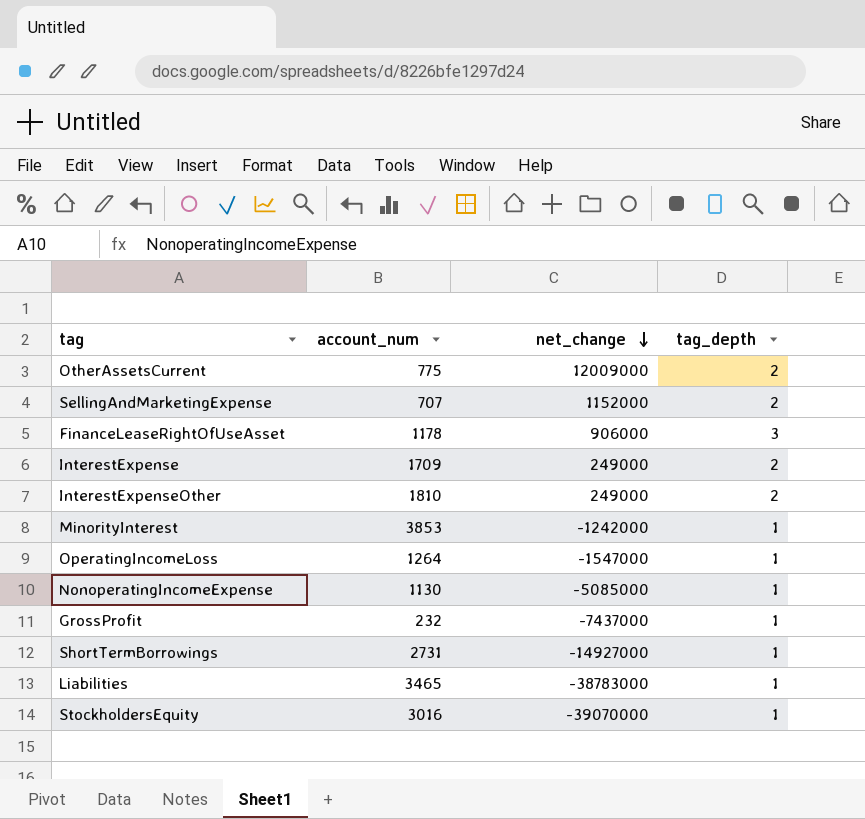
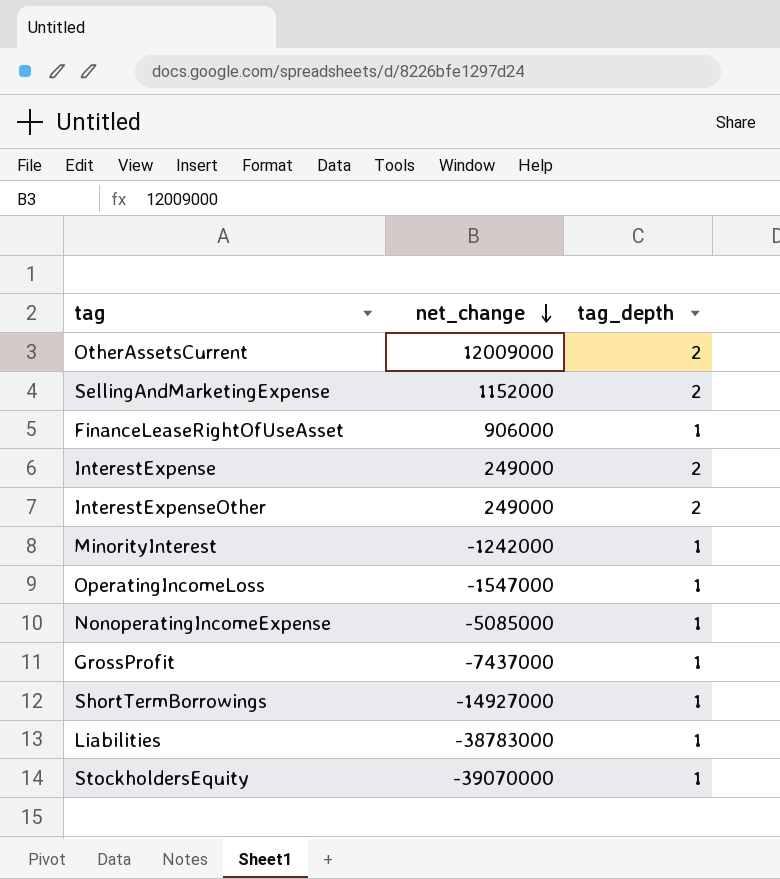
column account_num | position: 2 -> none
FinanceLeaseRightOfUseAsset | tag_depth: 3 -> 1

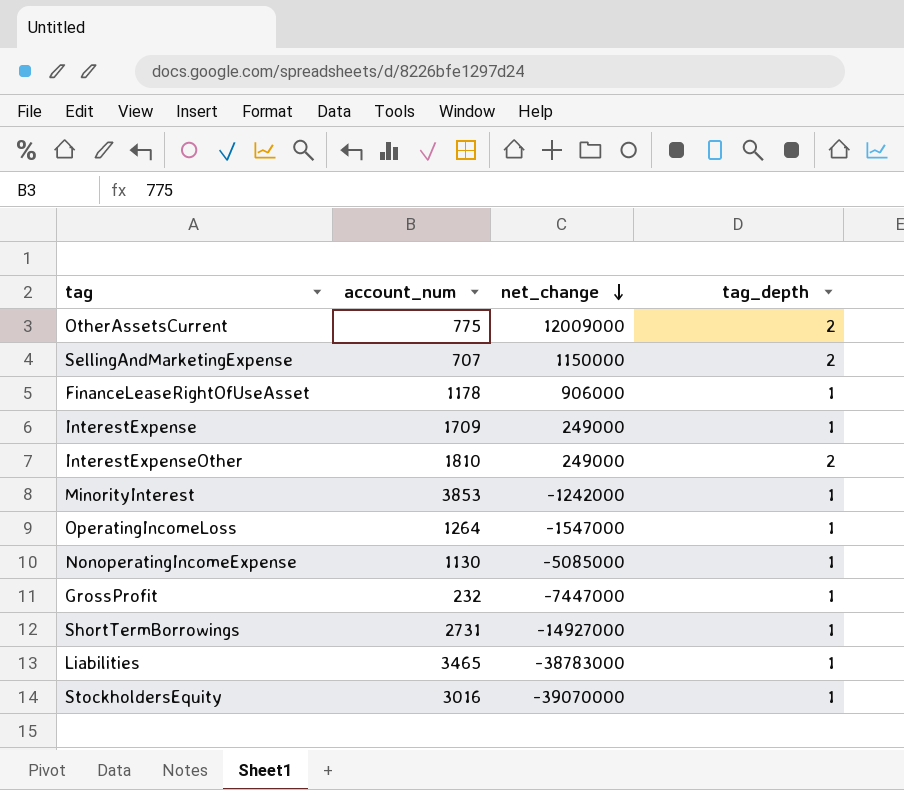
column account_num | position: none -> 2
SellingAndMarketingExpense | net_change: 1152000 -> 1150000
InterestExpense | tag_depth: 2 -> 1
GrossProfit | net_change: -7437000 -> -7447000

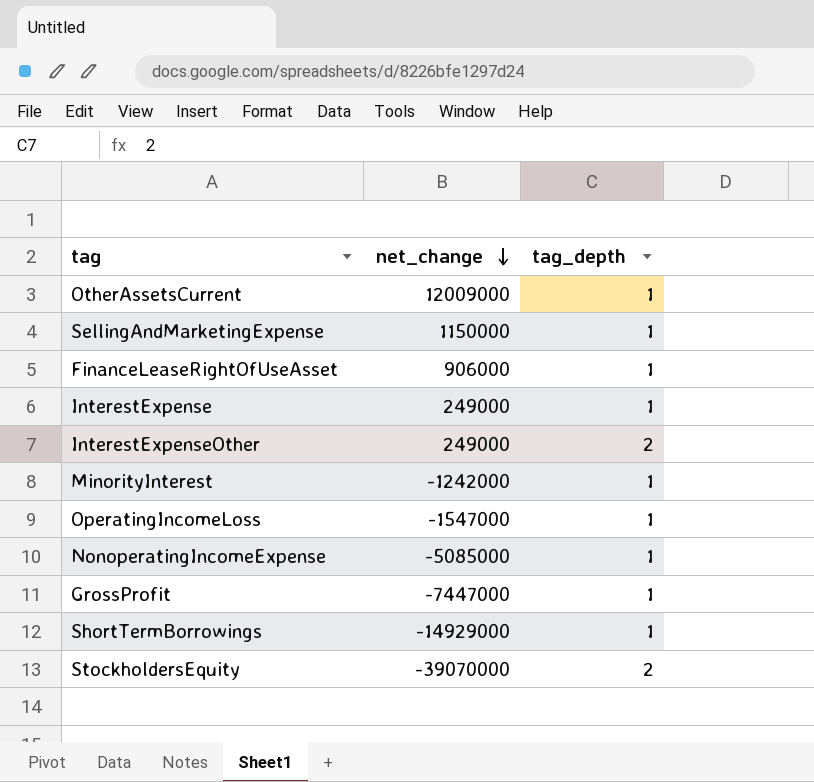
column account_num | position: 2 -> none
row Liabilities: 3465 | -38783000 | 1 -> none
OtherAssetsCurrent | tag_depth: 2 -> 1
SellingAndMarketingExpense | tag_depth: 2 -> 1
ShortTermBorrowings | net_change: -14927000 -> -14929000
StockholdersEquity | tag_depth: 1 -> 2

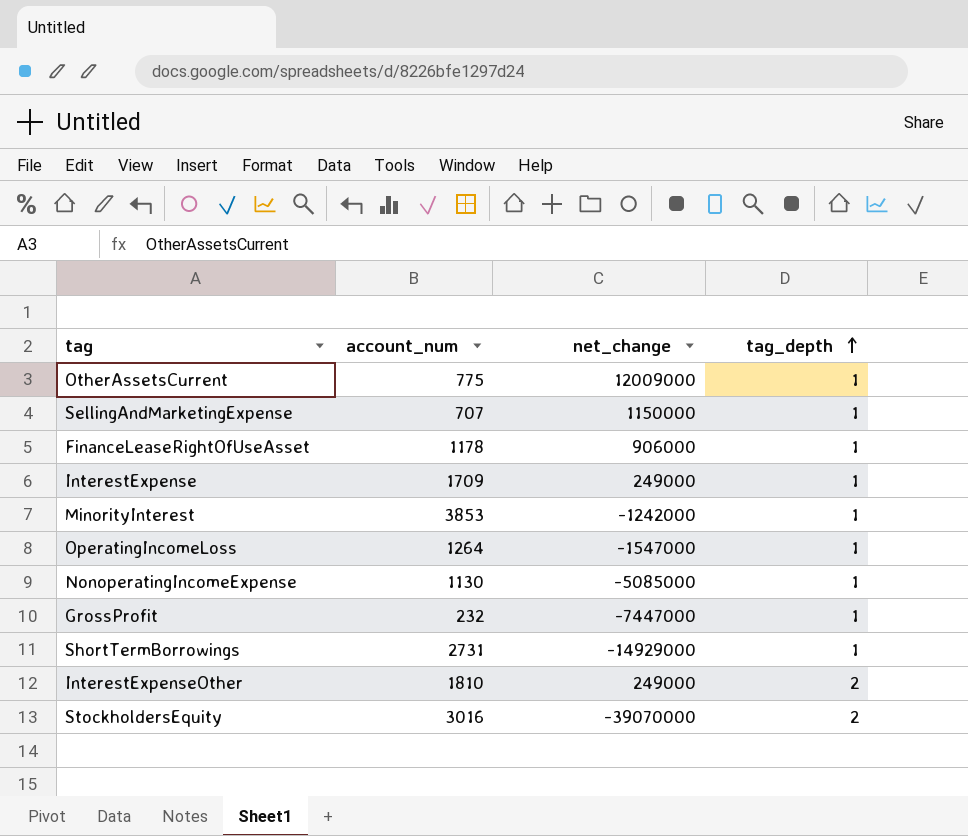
row order: net_change descending -> tag_depth ascending
column account_num | position: none -> 2

